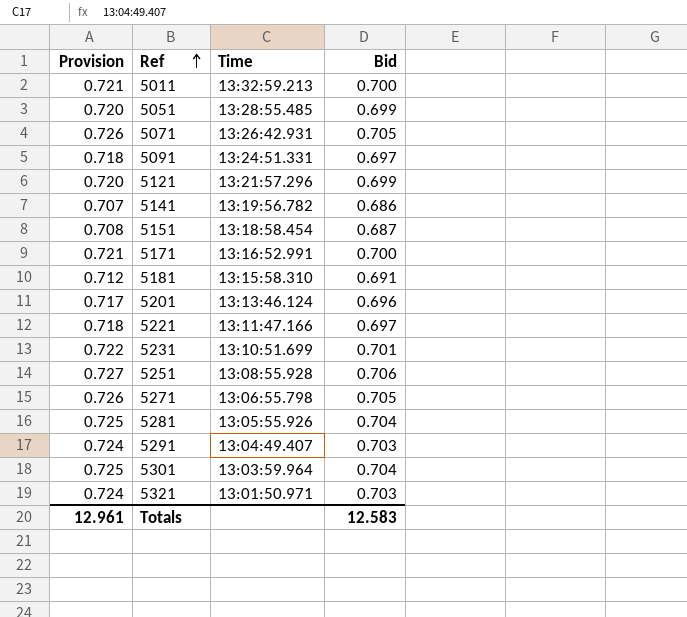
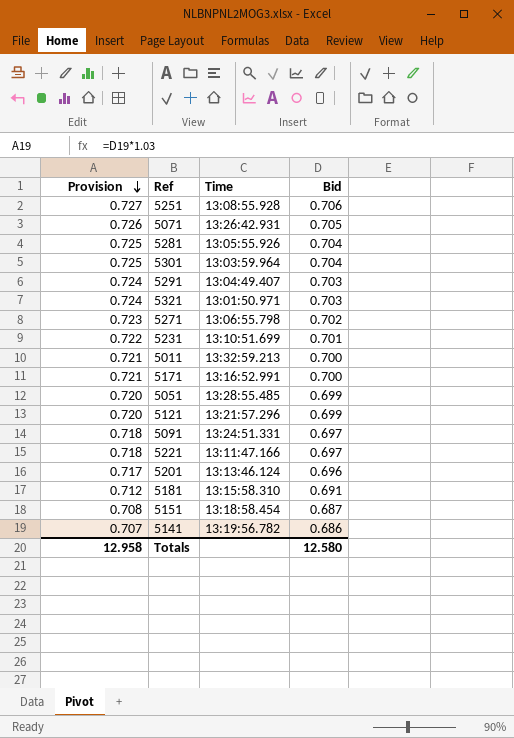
row order: Ref ascending -> Provision descending
5271 | Provision: 0.726 -> 0.723
5271 | Bid: 0.705 -> 0.702
Totals | Provision: 12.961 -> 12.958
Totals | Bid: 12.583 -> 12.580

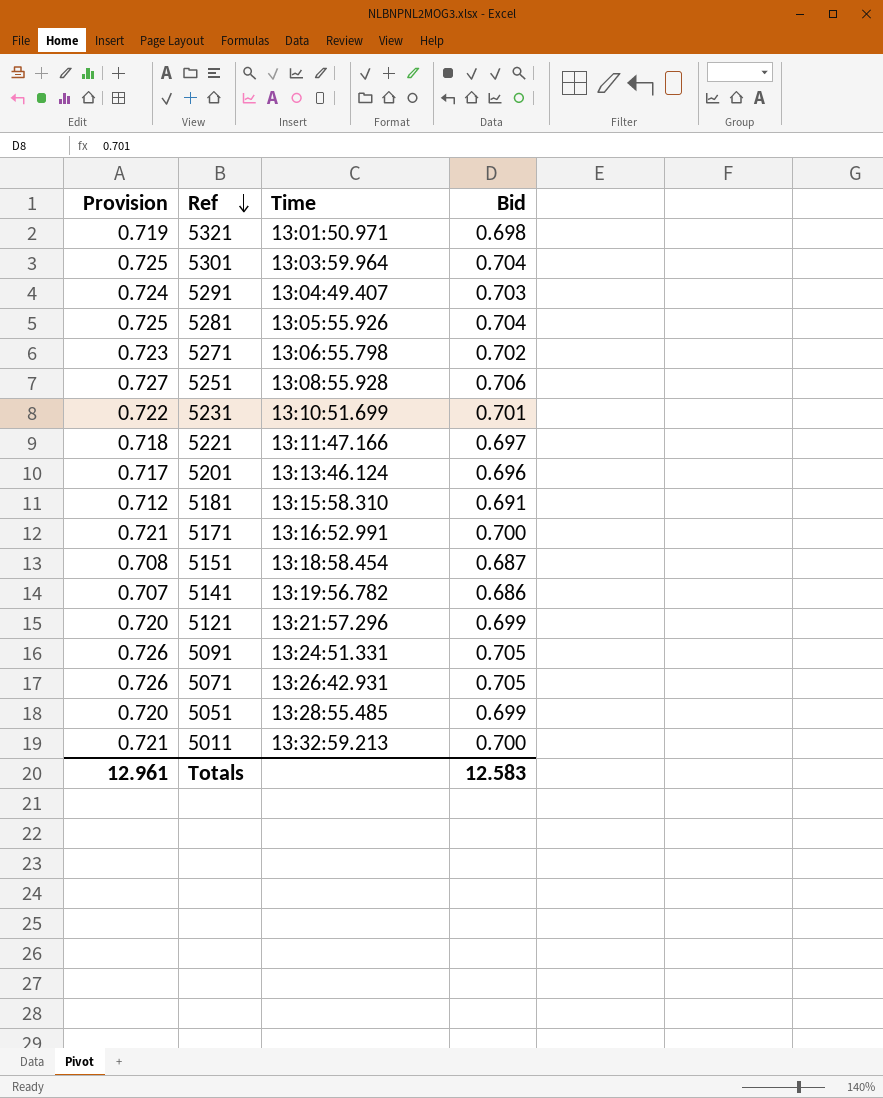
row order: Provision descending -> Ref descending
5321 | Provision: 0.724 -> 0.719
5321 | Bid: 0.703 -> 0.698
5091 | Provision: 0.718 -> 0.726
5091 | Bid: 0.697 -> 0.705
Totals | Provision: 12.958 -> 12.961
Totals | Bid: 12.580 -> 12.583

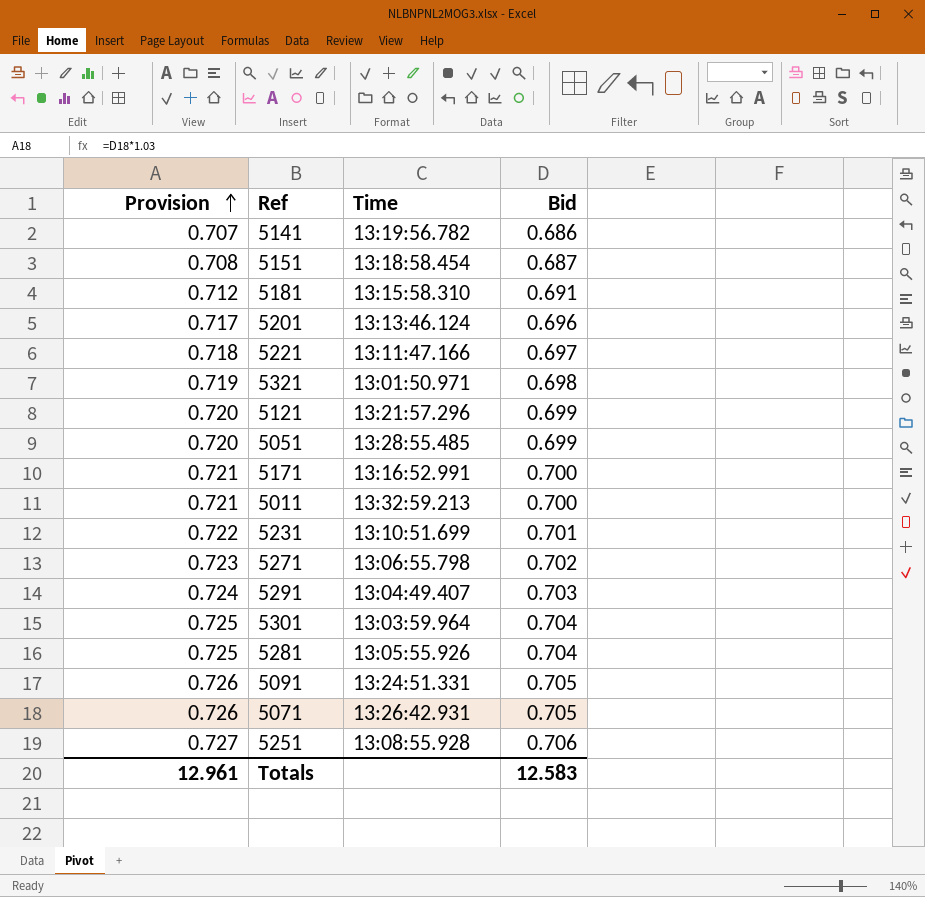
row order: Ref descending -> Provision ascending

